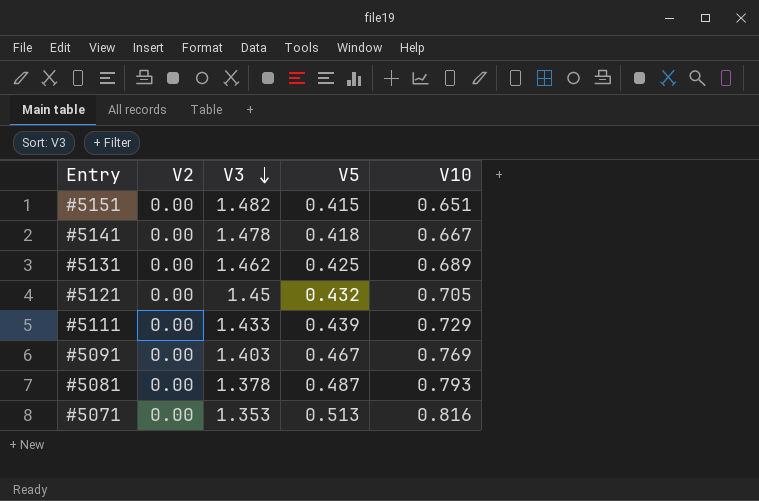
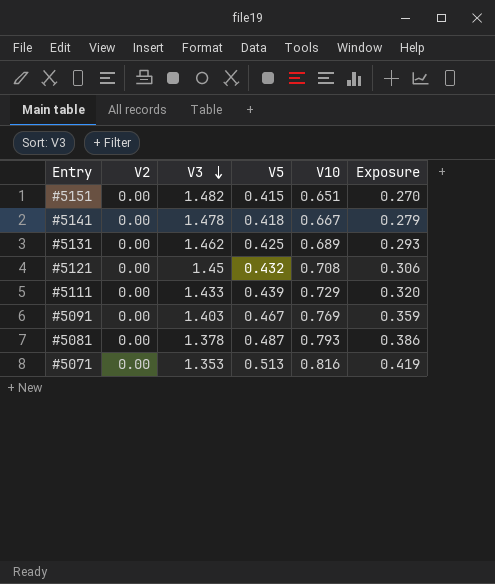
column Exposure | formula: none -> [V5] * [V10]
#5121 | V10: 0.705 -> 0.708

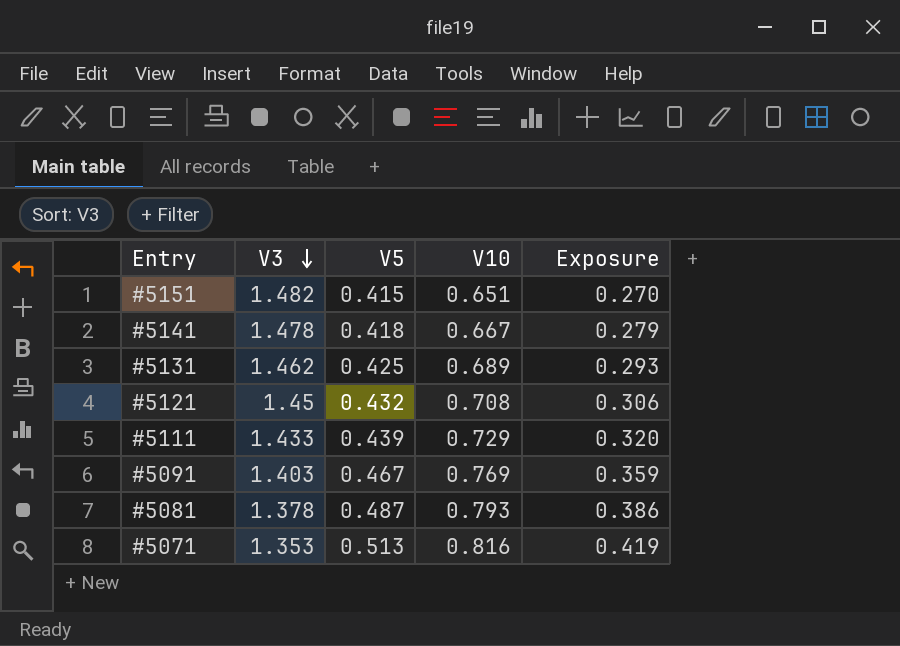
column V2 | position: 2 -> none

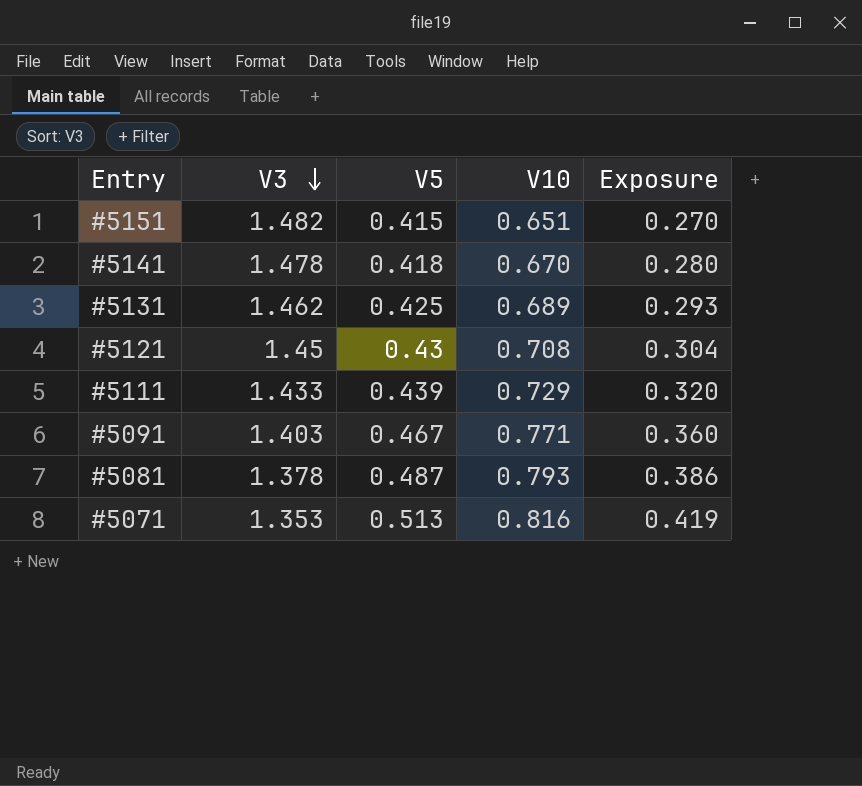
#5141 | V10: 0.667 -> 0.670
#5141 | Exposure: 0.279 -> 0.280
#5121 | V5: 0.432 -> 0.43
#5121 | Exposure: 0.306 -> 0.304
#5091 | V10: 0.769 -> 0.771
#5091 | Exposure: 0.359 -> 0.360

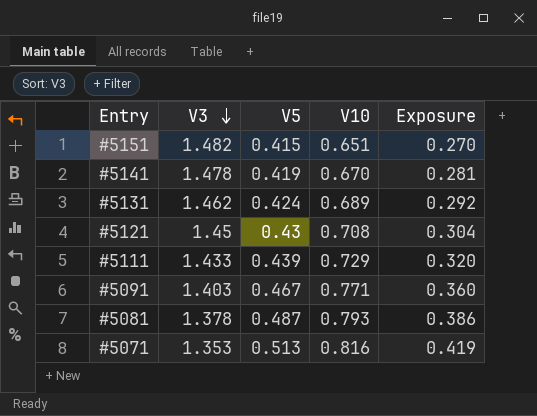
#5141 | V5: 0.418 -> 0.419
#5141 | Exposure: 0.280 -> 0.281
#5131 | V5: 0.425 -> 0.424
#5131 | Exposure: 0.293 -> 0.292

